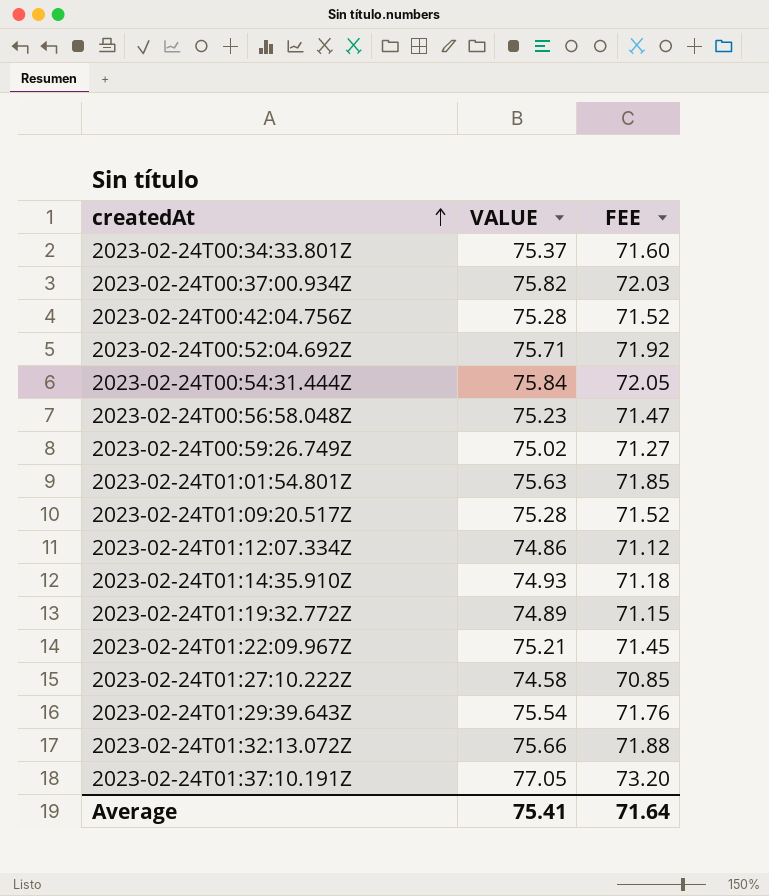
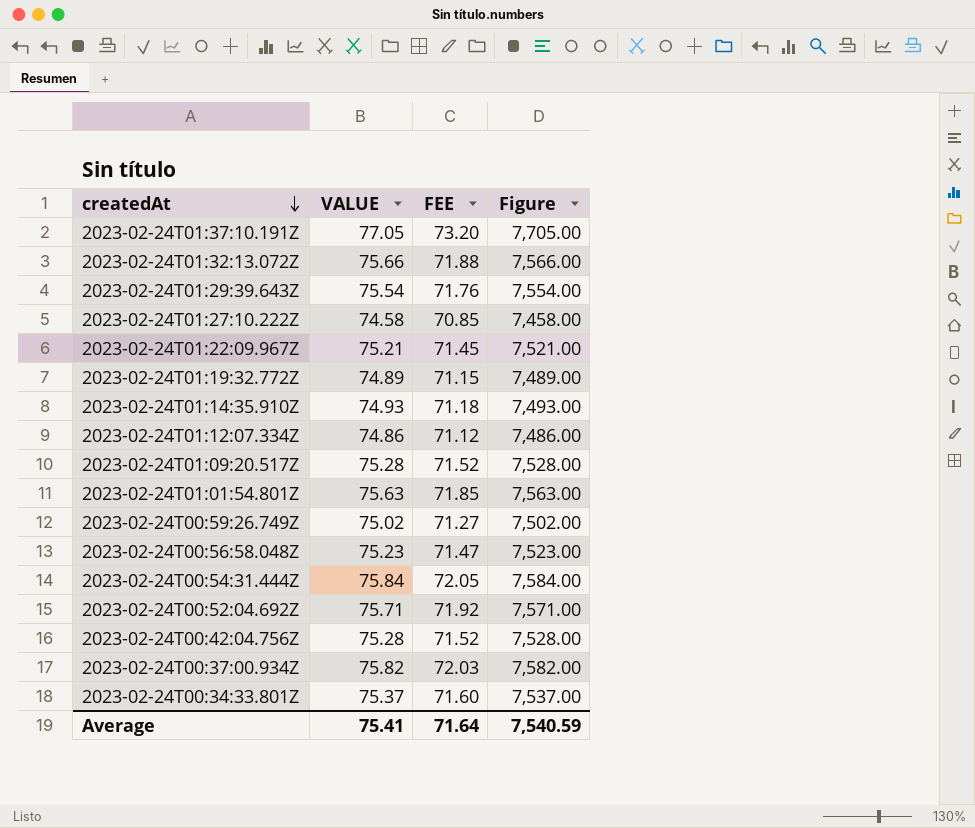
row order: createdAt ascending -> createdAt descending
column Figure | formula: none -> [VALUE] * 100

